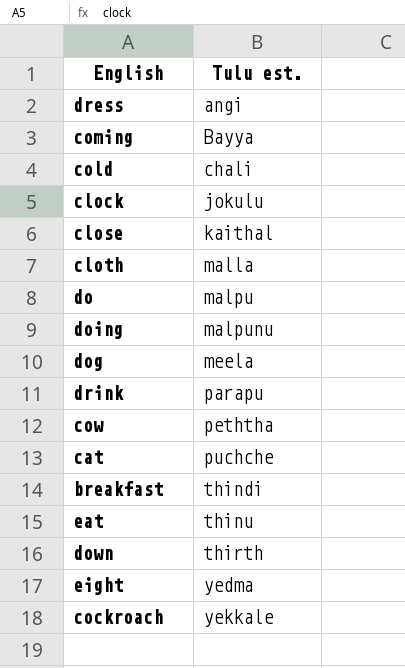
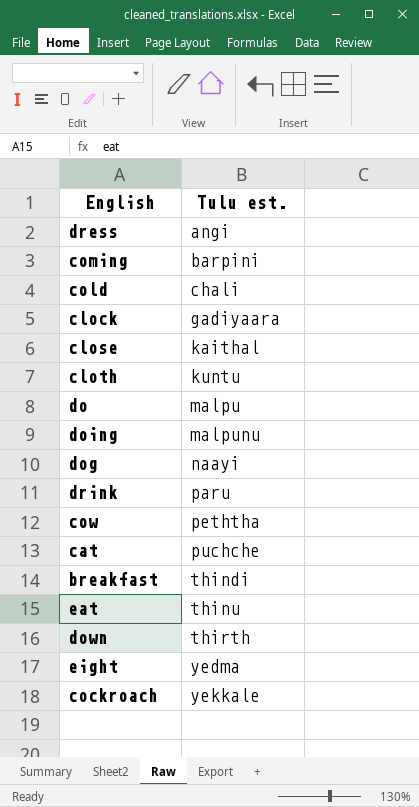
coming | Tulu est.: Bayya -> barpini
clock | Tulu est.: jokulu -> gadiyaara
cloth | Tulu est.: malla -> kuntu
dog | Tulu est.: meela -> naayi
drink | Tulu est.: parapu -> paru

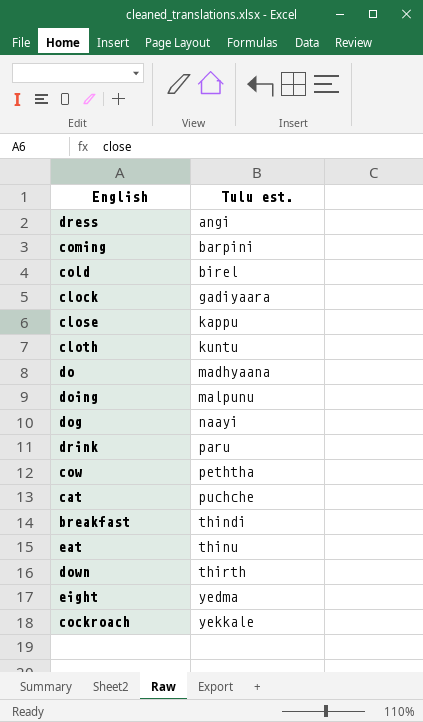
cold | Tulu est.: chali -> birel
close | Tulu est.: kaithal -> kappu
do | Tulu est.: malpu -> madhyaana

